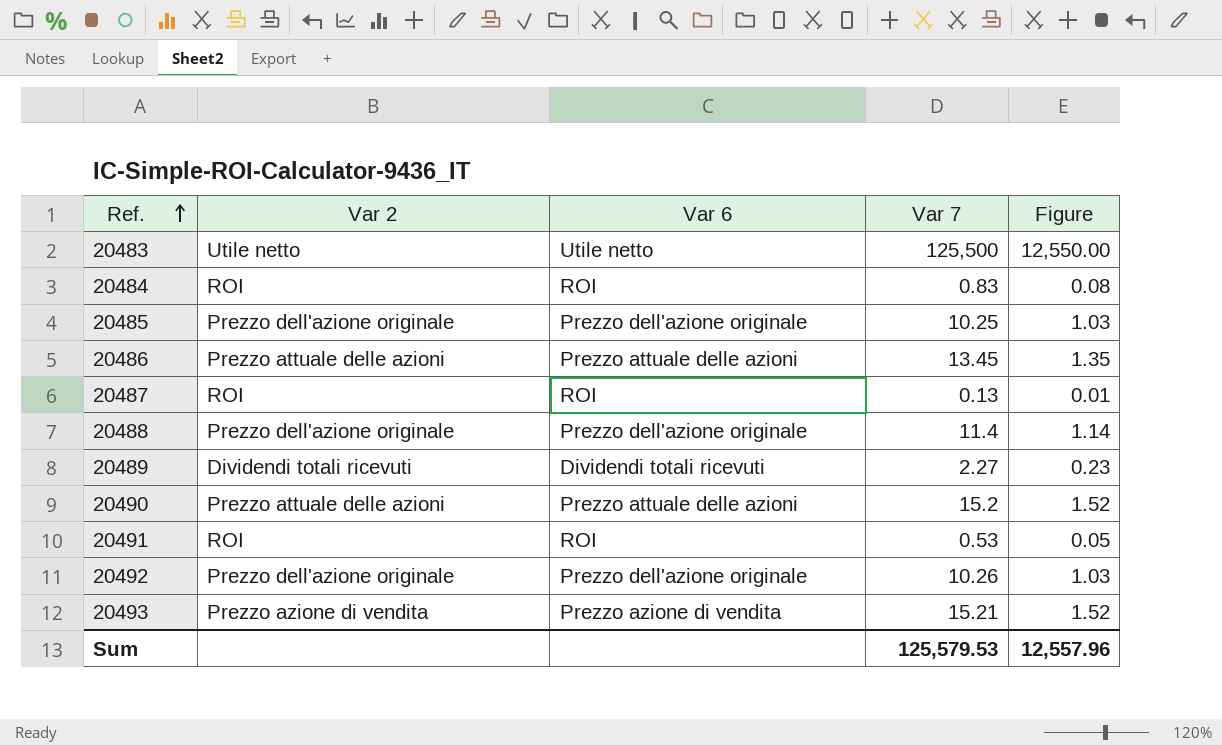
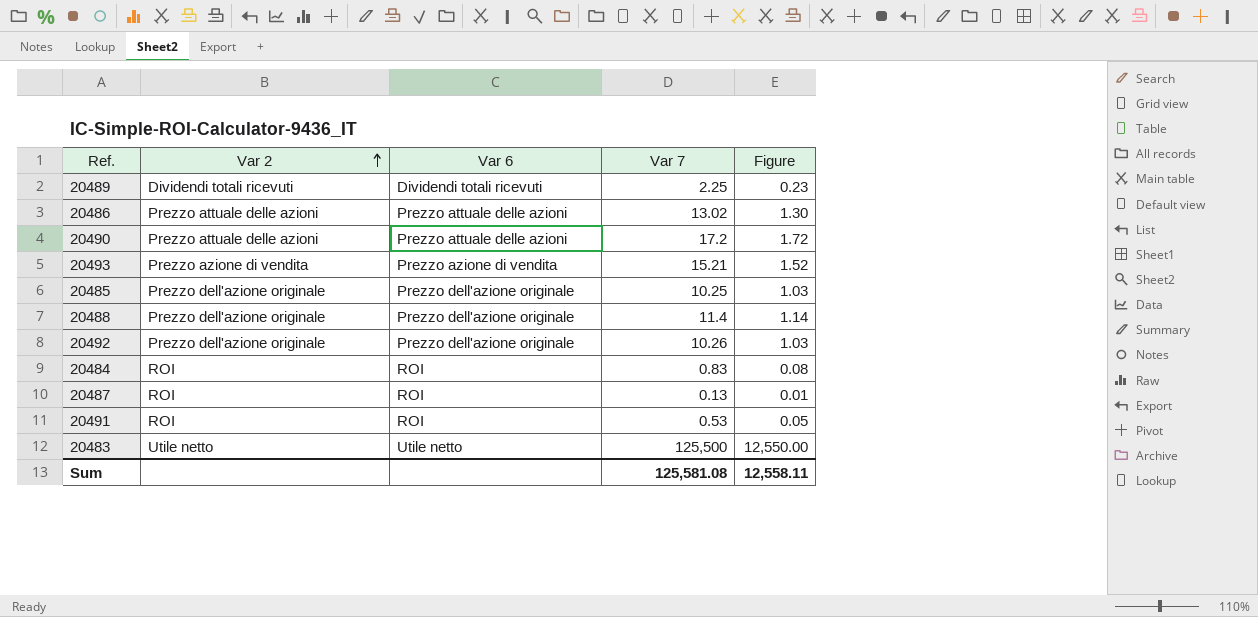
row order: Ref. ascending -> Var 2 ascending
20489 | Var 7: 2.27 -> 2.25
20486 | Var 7: 13.45 -> 13.02
20486 | Figure: 1.35 -> 1.30
20490 | Var 7: 15.2 -> 17.2
20490 | Figure: 1.52 -> 1.72
Sum | Var 7: 125,579.53 -> 125,581.08
Sum | Figure: 12,557.96 -> 12,558.11

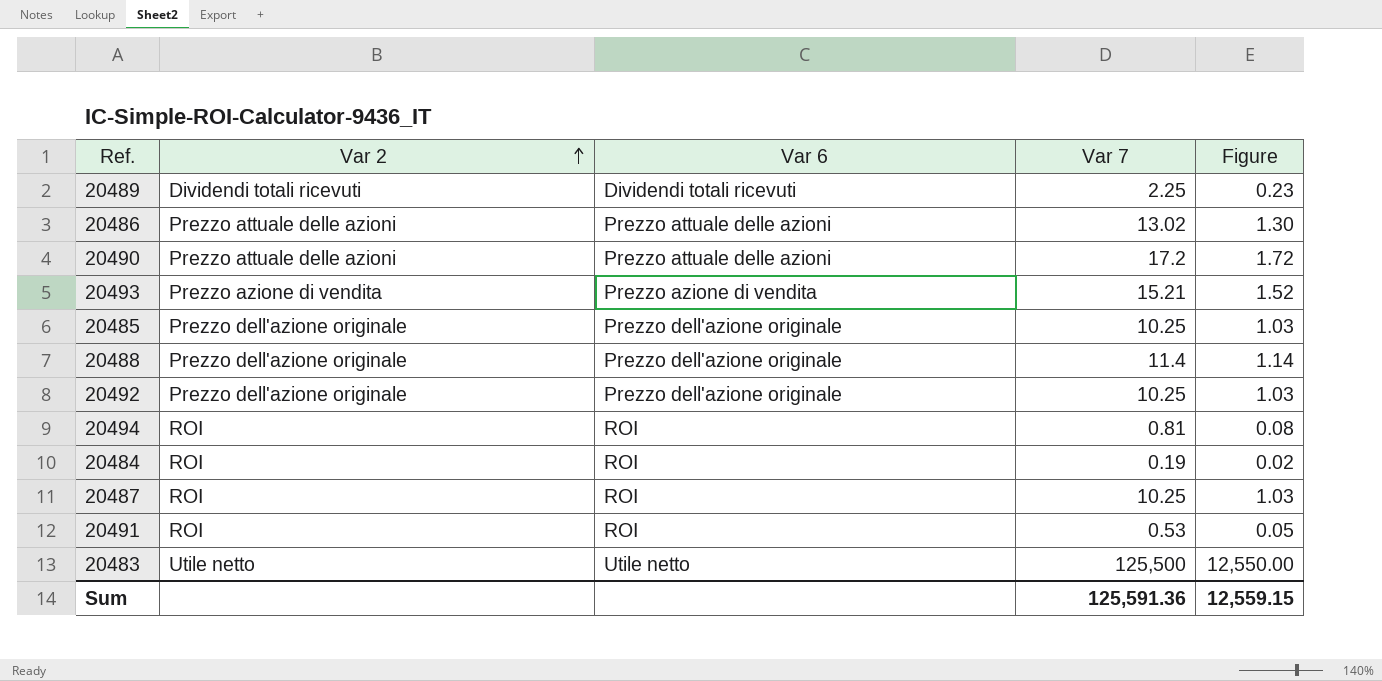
20492 | Var 7: 10.26 -> 10.25
row 20494: none -> ROI | ROI | 0.81 | 0.08
20484 | Var 7: 0.83 -> 0.19
20484 | Figure: 0.08 -> 0.02
20487 | Var 7: 0.13 -> 10.25
20487 | Figure: 0.01 -> 1.03
Sum | Var 7: 125,581.08 -> 125,591.36
Sum | Figure: 12,558.11 -> 12,559.15

